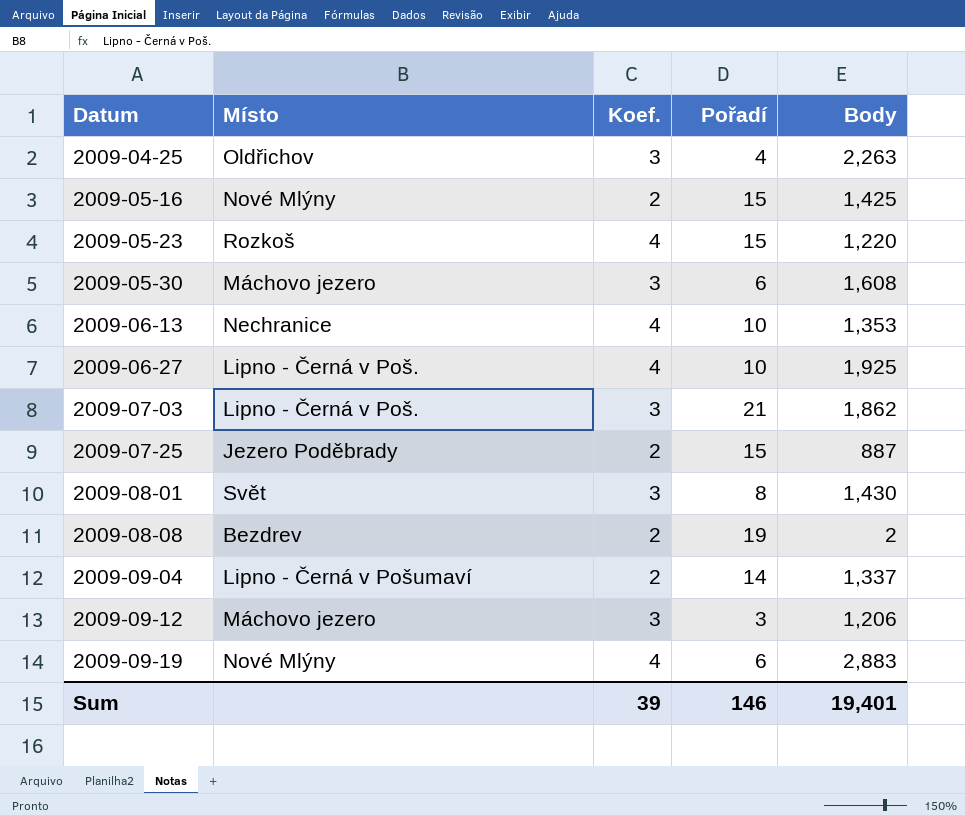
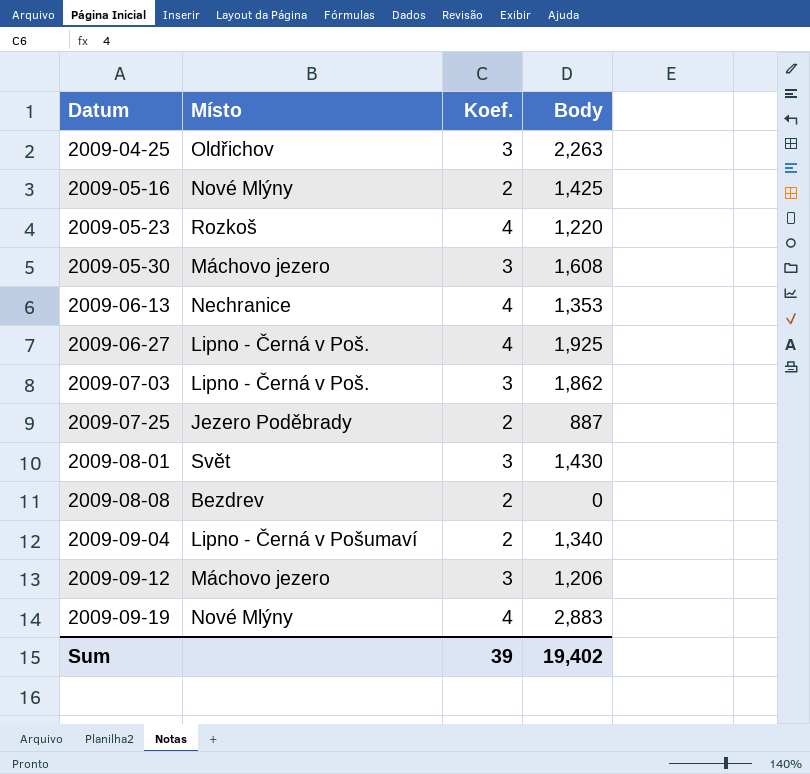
column Pořadí | position: 4 -> none
2009-08-08 | Body: 2 -> 0
2009-09-04 | Body: 1,337 -> 1,340
Sum | Body: 19,401 -> 19,402

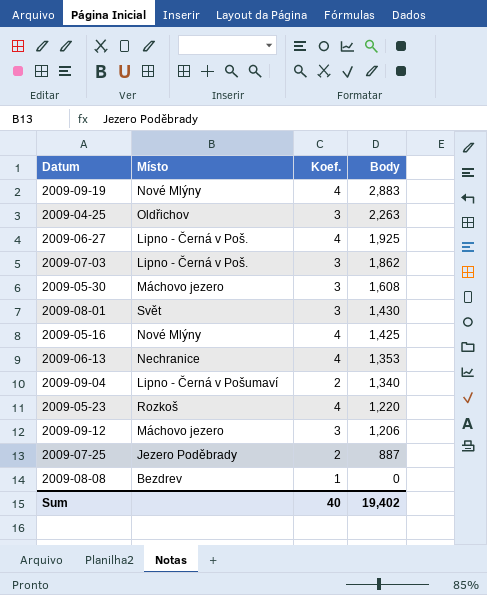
row order: Datum ascending -> Body descending
2009-05-16 | Koef.: 2 -> 4
2009-08-08 | Koef.: 2 -> 1
Sum | Koef.: 39 -> 40

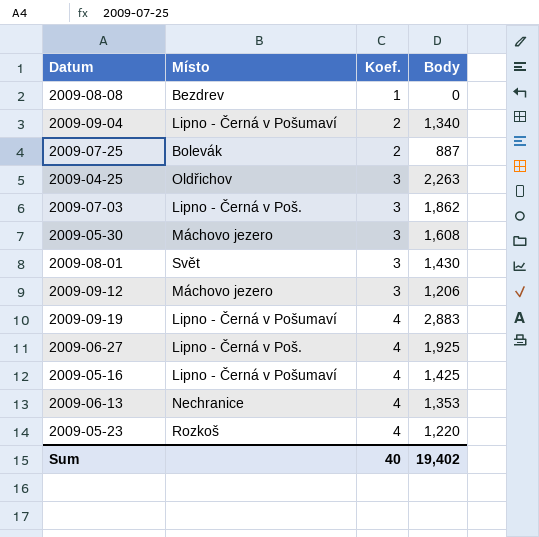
row order: Body descending -> Koef. ascending
2009-07-25 | Místo: Jezero Poděbrady -> Bolevák
2009-09-19 | Místo: Nové Mlýny -> Lipno - Černá v Pošumaví
2009-05-16 | Místo: Nové Mlýny -> Lipno - Černá v Pošumaví

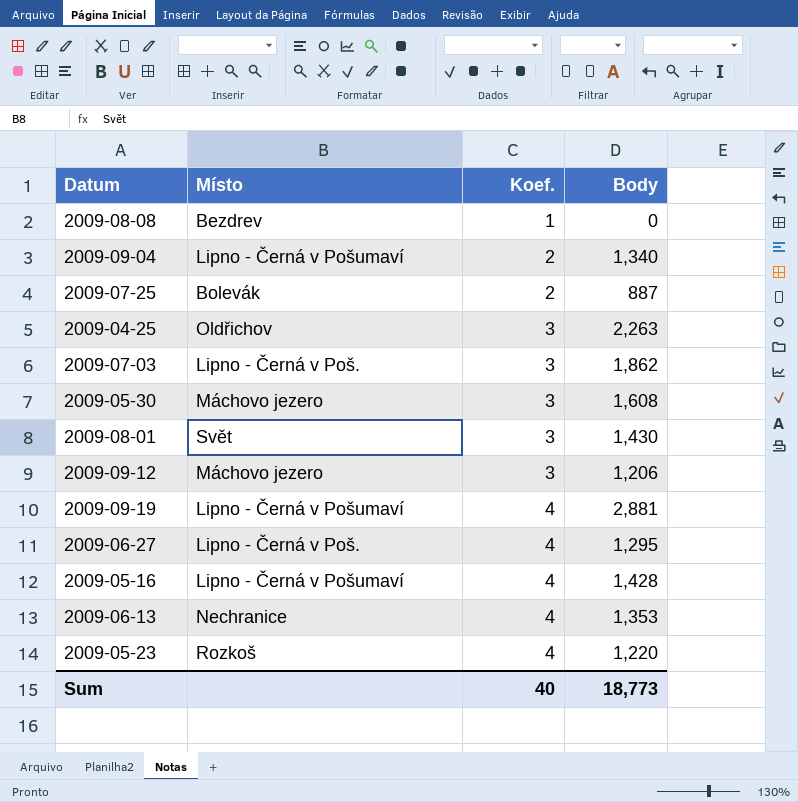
2009-09-19 | Body: 2,883 -> 2,881
2009-06-27 | Body: 1,925 -> 1,295
2009-05-16 | Body: 1,425 -> 1,428
Sum | Body: 19,402 -> 18,773

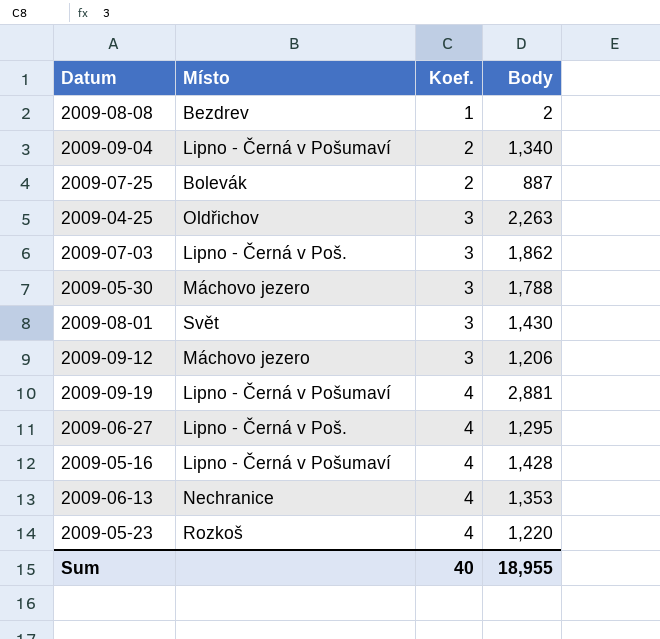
2009-08-08 | Body: 0 -> 2
2009-05-30 | Body: 1,608 -> 1,788
Sum | Body: 18,773 -> 18,955

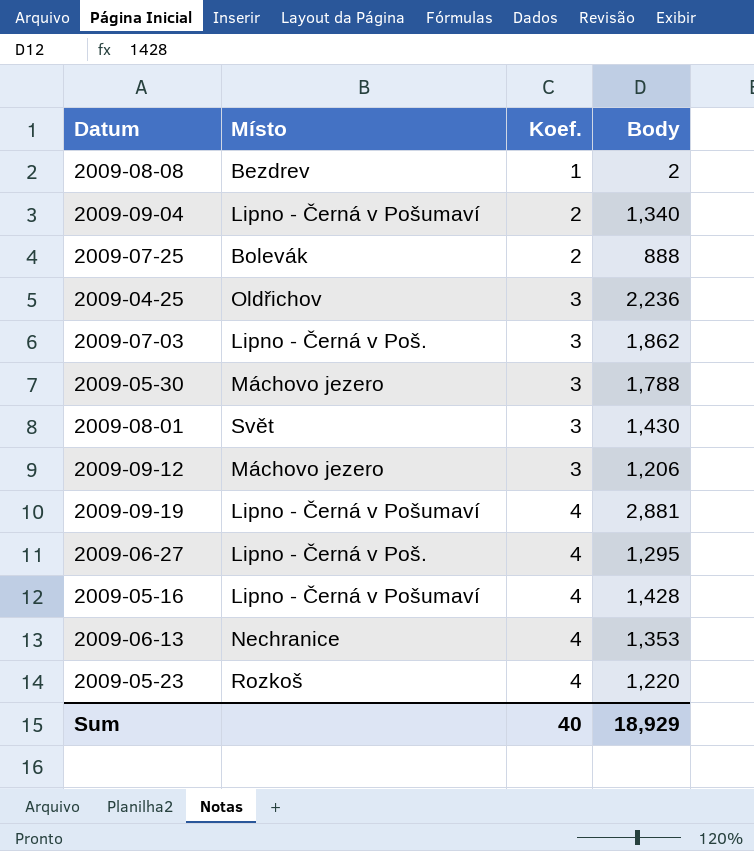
2009-07-25 | Body: 887 -> 888
2009-04-25 | Body: 2,263 -> 2,236
Sum | Body: 18,955 -> 18,929

